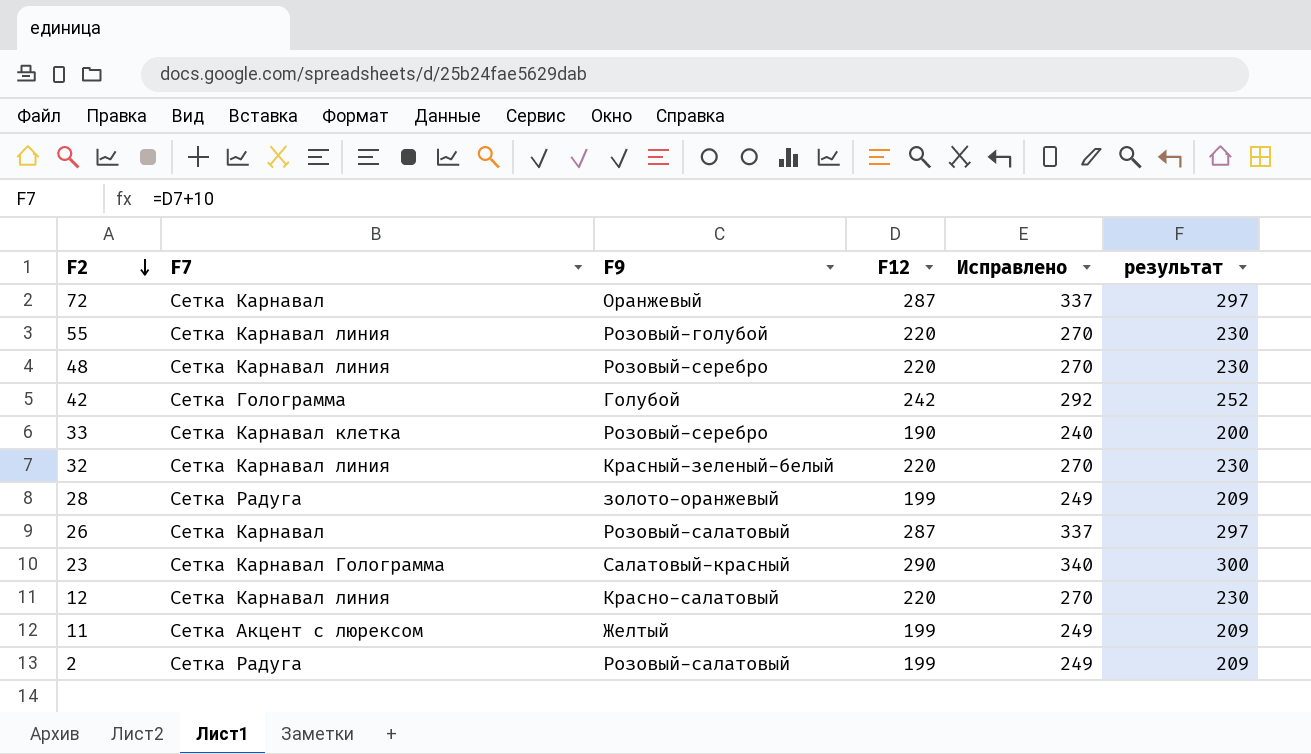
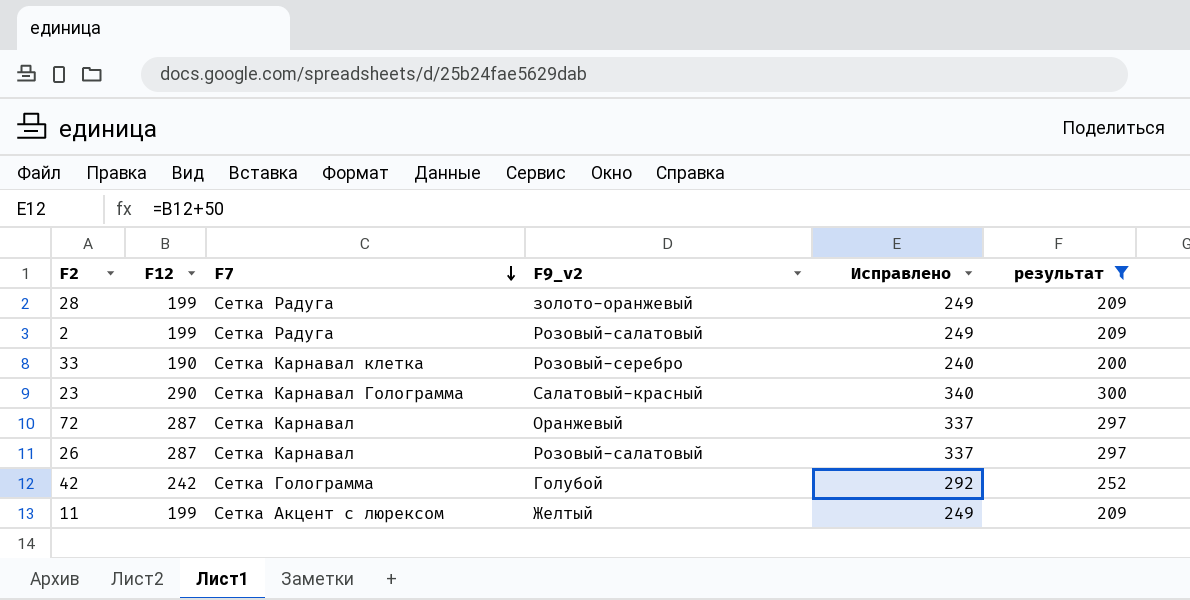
filter: none -> результат != 230
row order: F2 descending -> F7 descending
column F12 | position: 4 -> 2
column name: F9 -> F9_v2

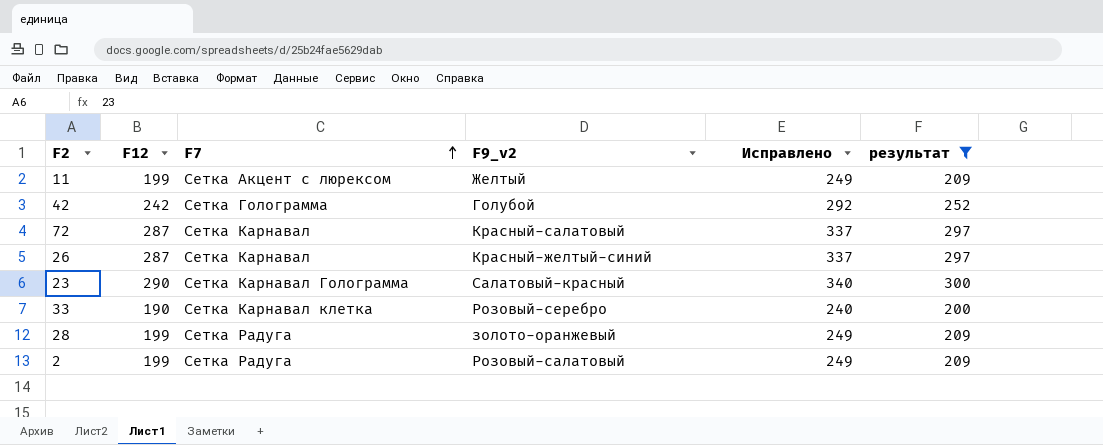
row order: F7 descending -> F7 ascending
72 | F9_v2: Оранжевый -> Красный-салатовый
26 | F9_v2: Розовый-салатовый -> Красный-желтый-синий

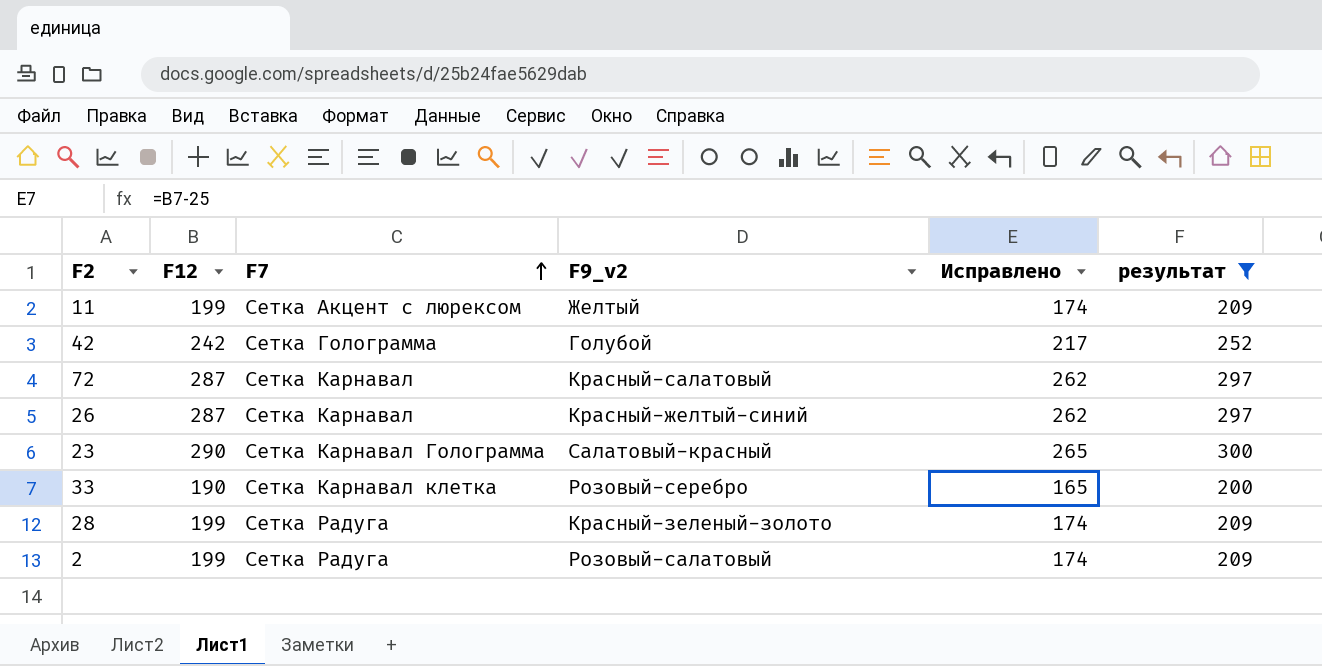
column Исправлено | formula: [F12] + 50 -> [F12] - 25
28 | F9_v2: золото-оранжевый -> Красный-зеленый-золото

